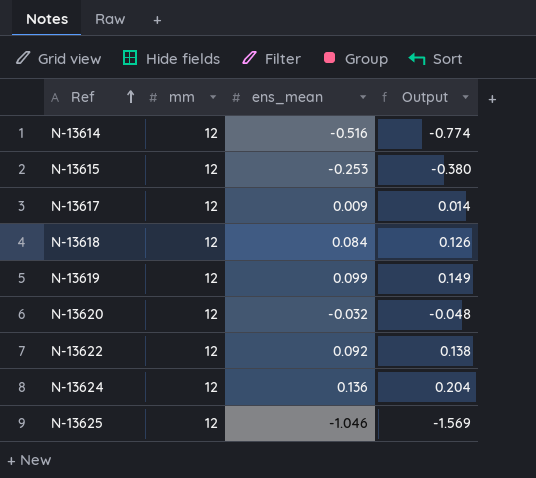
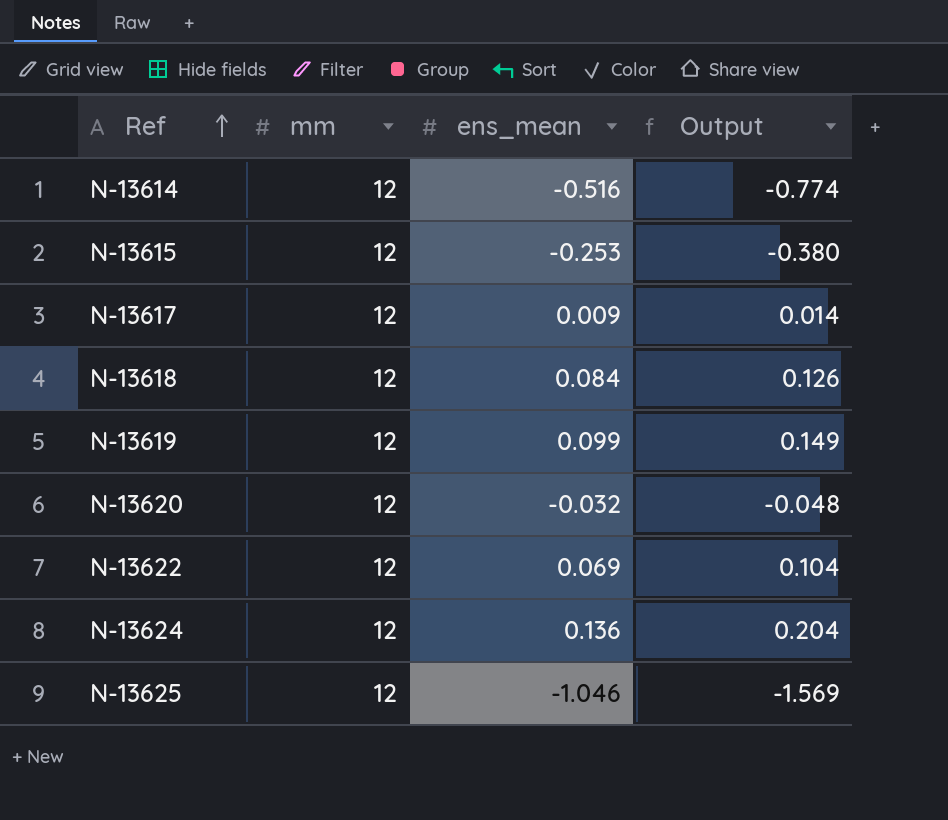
N-13622 | ens_mean: 0.092 -> 0.069
N-13622 | Output: 0.138 -> 0.104

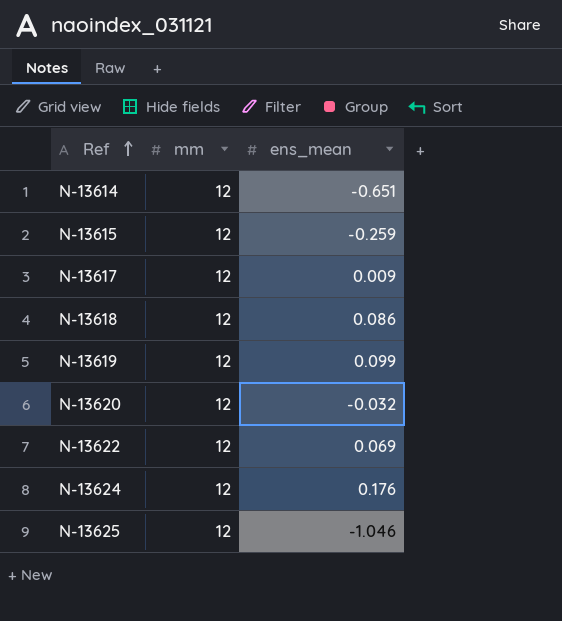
column Output | formula: [ens_mean] * 1.5 -> none
N-13614 | ens_mean: -0.516 -> -0.651
N-13615 | ens_mean: -0.253 -> -0.259
N-13618 | ens_mean: 0.084 -> 0.086
N-13624 | ens_mean: 0.136 -> 0.176

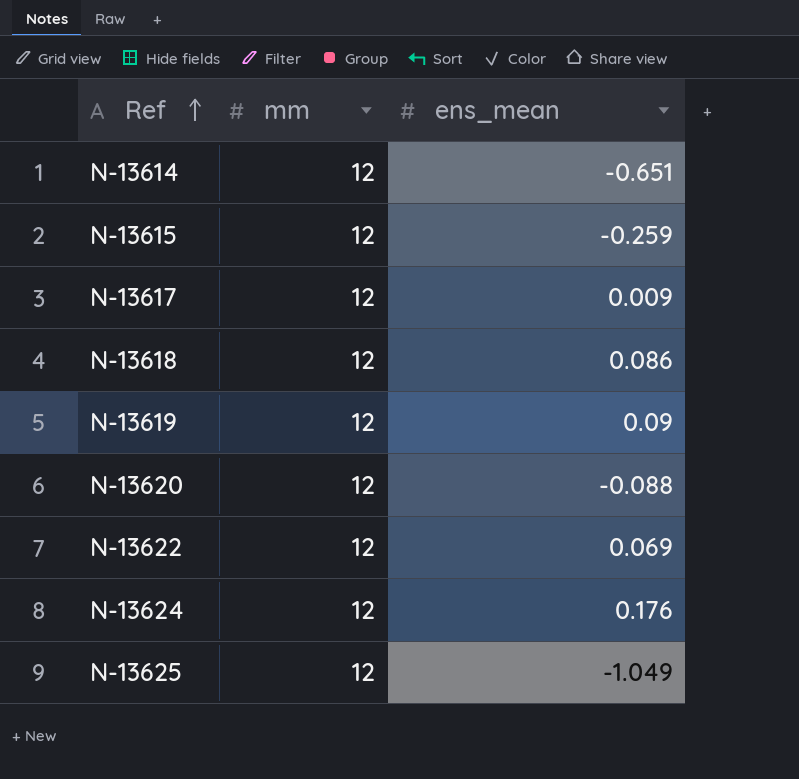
N-13619 | ens_mean: 0.099 -> 0.09
N-13620 | ens_mean: -0.032 -> -0.088
N-13625 | ens_mean: -1.046 -> -1.049

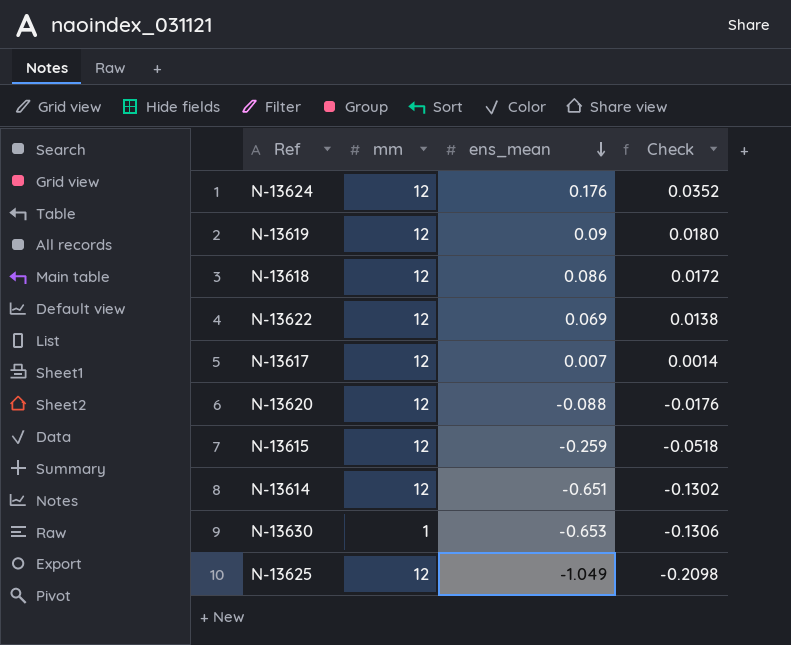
row order: Ref ascending -> ens_mean descending
column Check | formula: none -> [ens_mean] * 0.2
N-13617 | ens_mean: 0.009 -> 0.007
row N-13630: none -> 1 | -0.653 | -0.1306

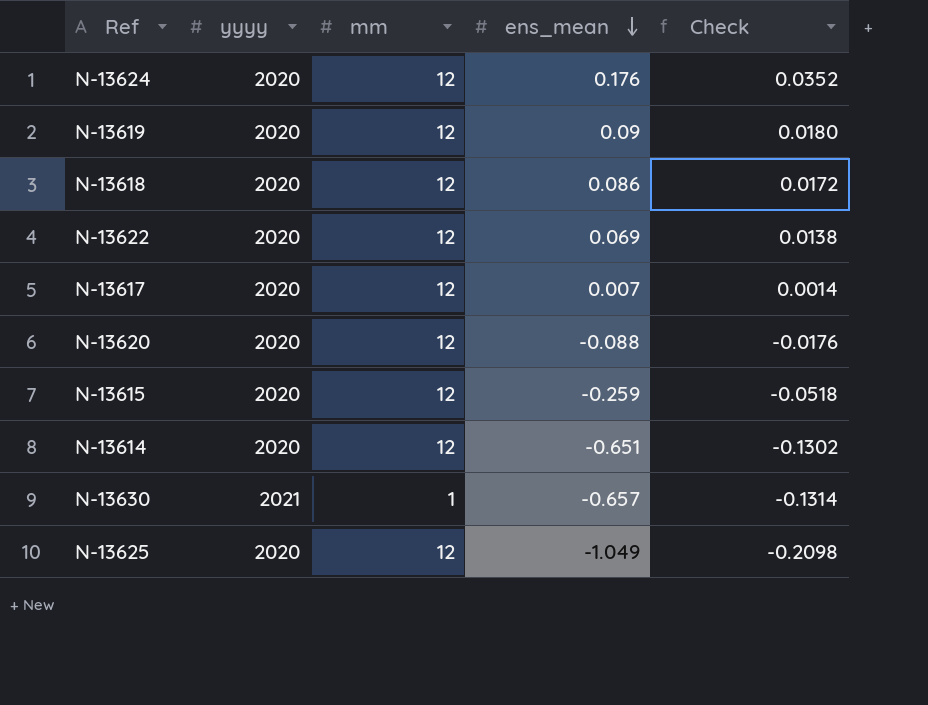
column yyyy | position: none -> 2
N-13630 | ens_mean: -0.653 -> -0.657
N-13630 | Check: -0.1306 -> -0.1314

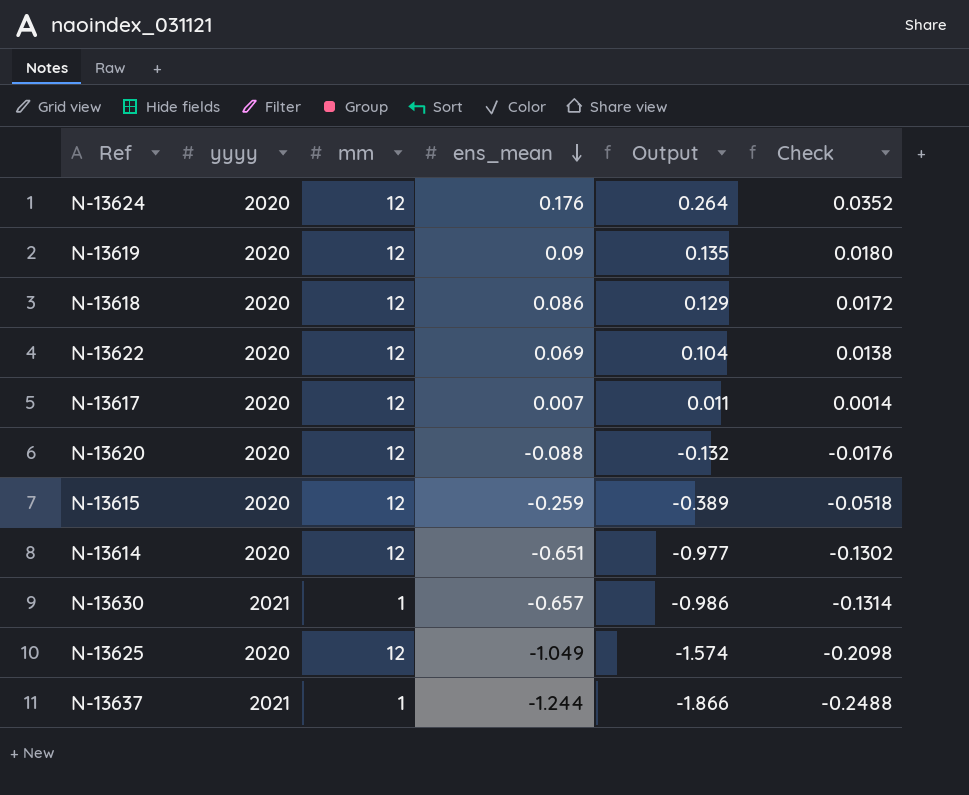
column Output | formula: none -> [ens_mean] * 1.5
row N-13637: none -> 2021 | 1 | -1.244 | -1.866 | -0.2488

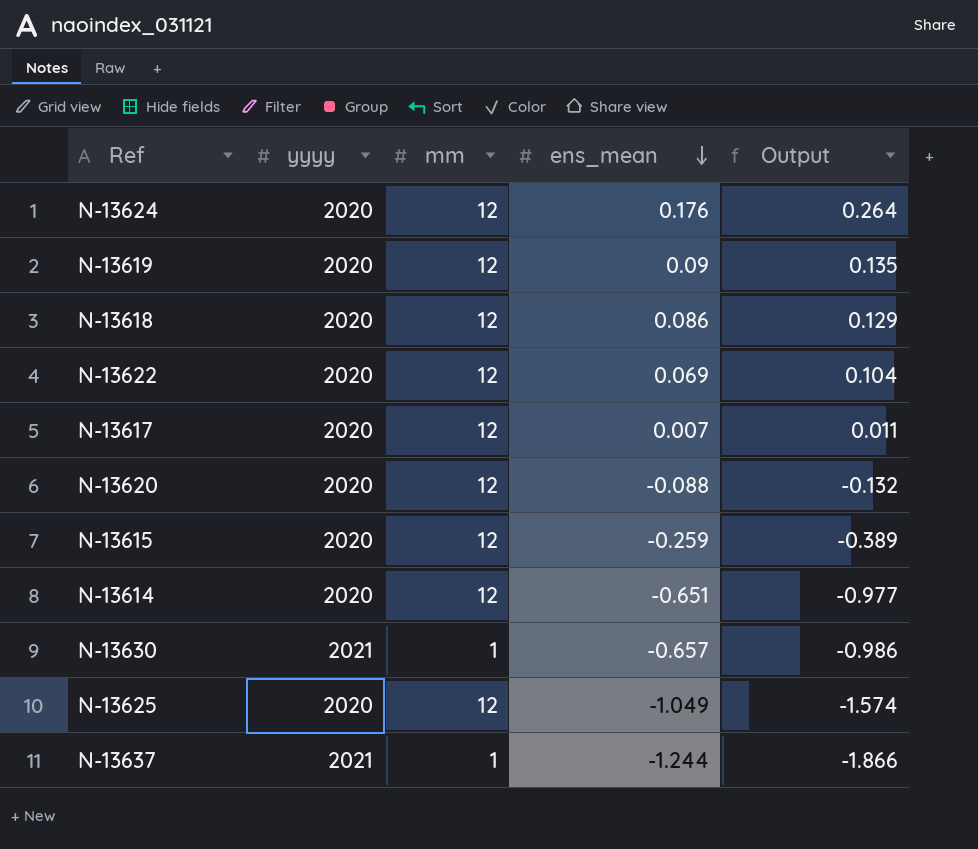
column Check | formula: [ens_mean] * 0.2 -> none

